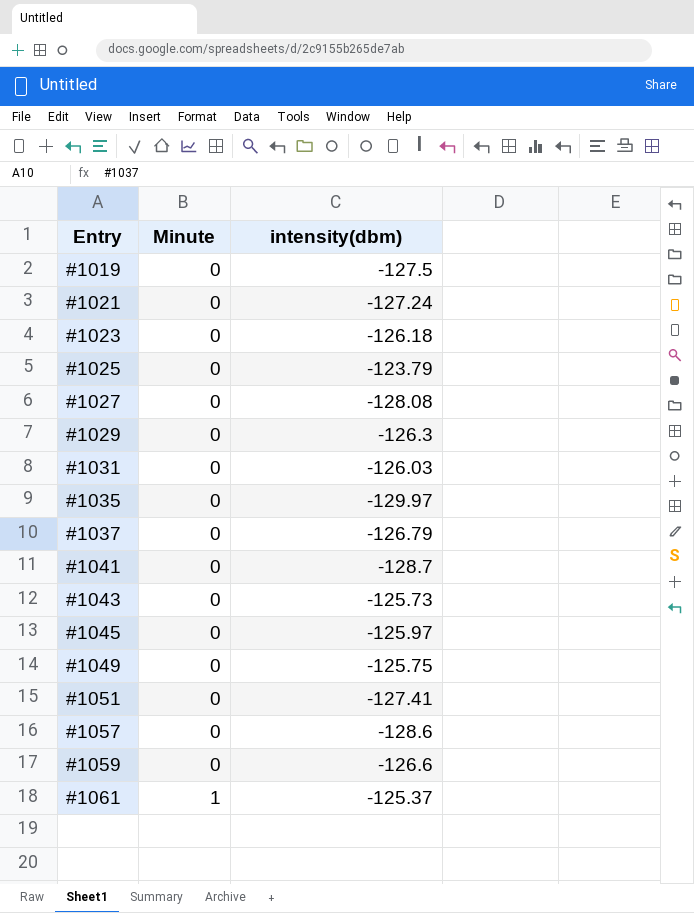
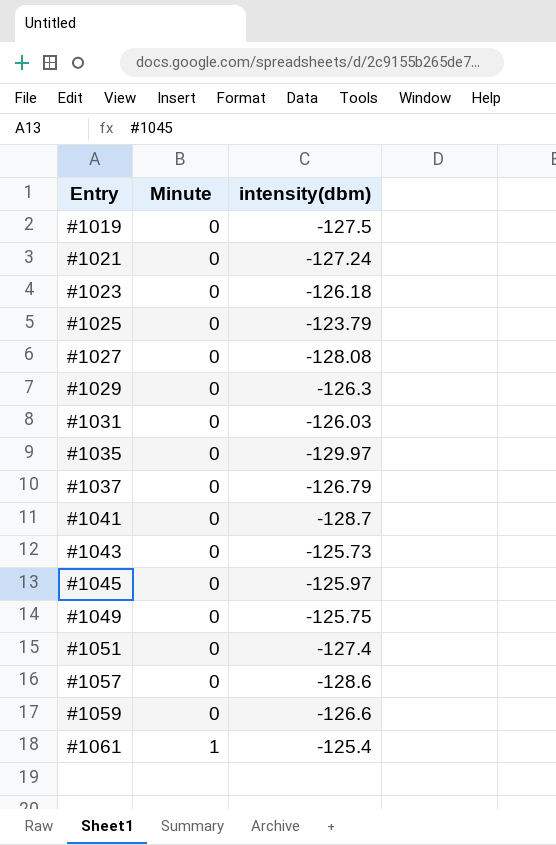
#1051 | intensity(dbm): -127.41 -> -127.4
#1061 | intensity(dbm): -125.37 -> -125.4

